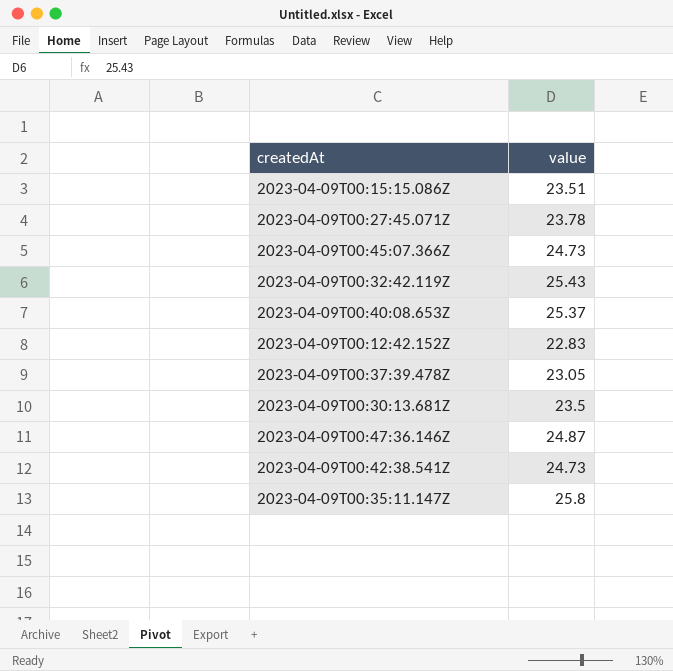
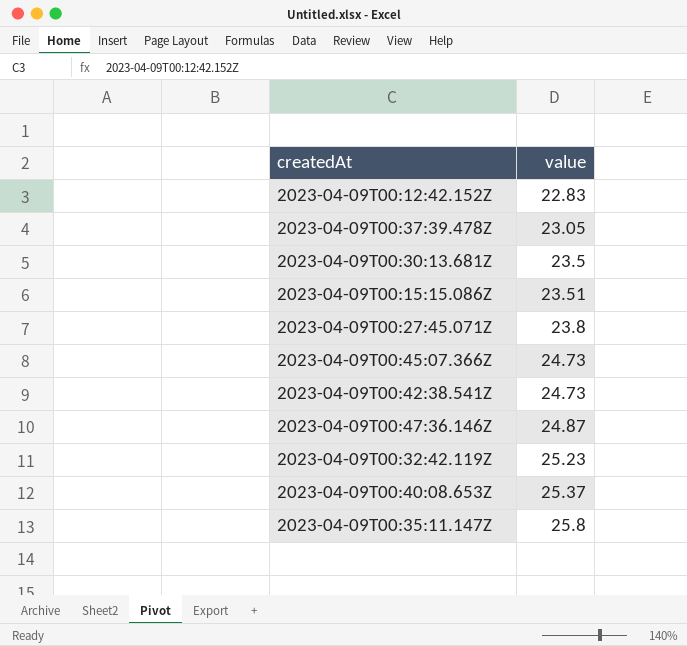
row order: none -> value ascending
2023-04-09T00:27:45.071Z | value: 23.78 -> 23.8
2023-04-09T00:32:42.119Z | value: 25.43 -> 25.23

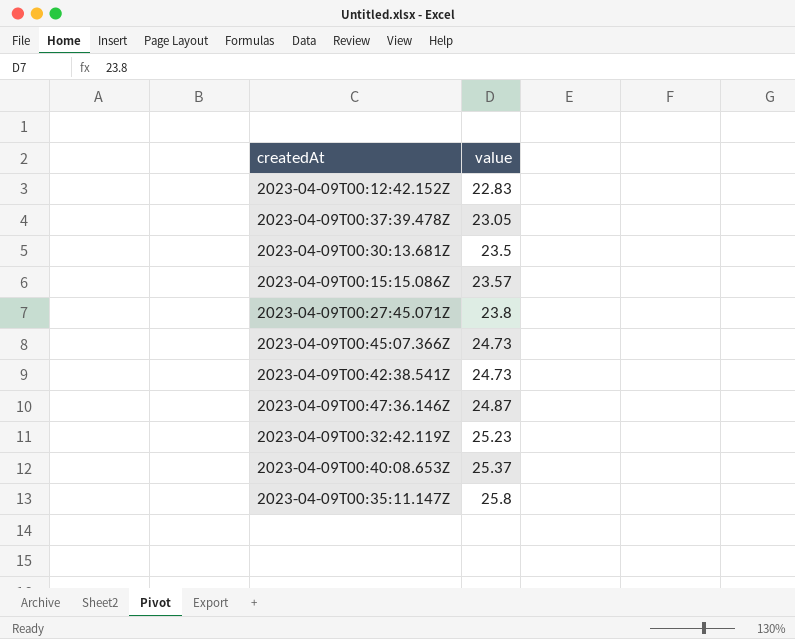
2023-04-09T00:15:15.086Z | value: 23.51 -> 23.57

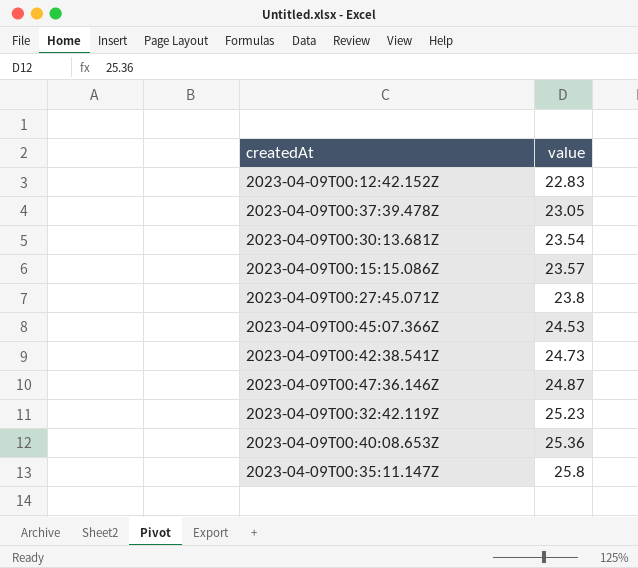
2023-04-09T00:30:13.681Z | value: 23.5 -> 23.54
2023-04-09T00:45:07.366Z | value: 24.73 -> 24.53
2023-04-09T00:40:08.653Z | value: 25.37 -> 25.36

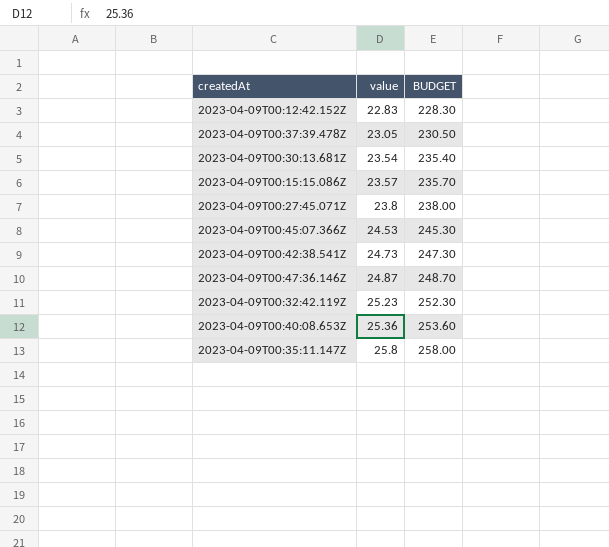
column BUDGET | formula: none -> [value] * 10

